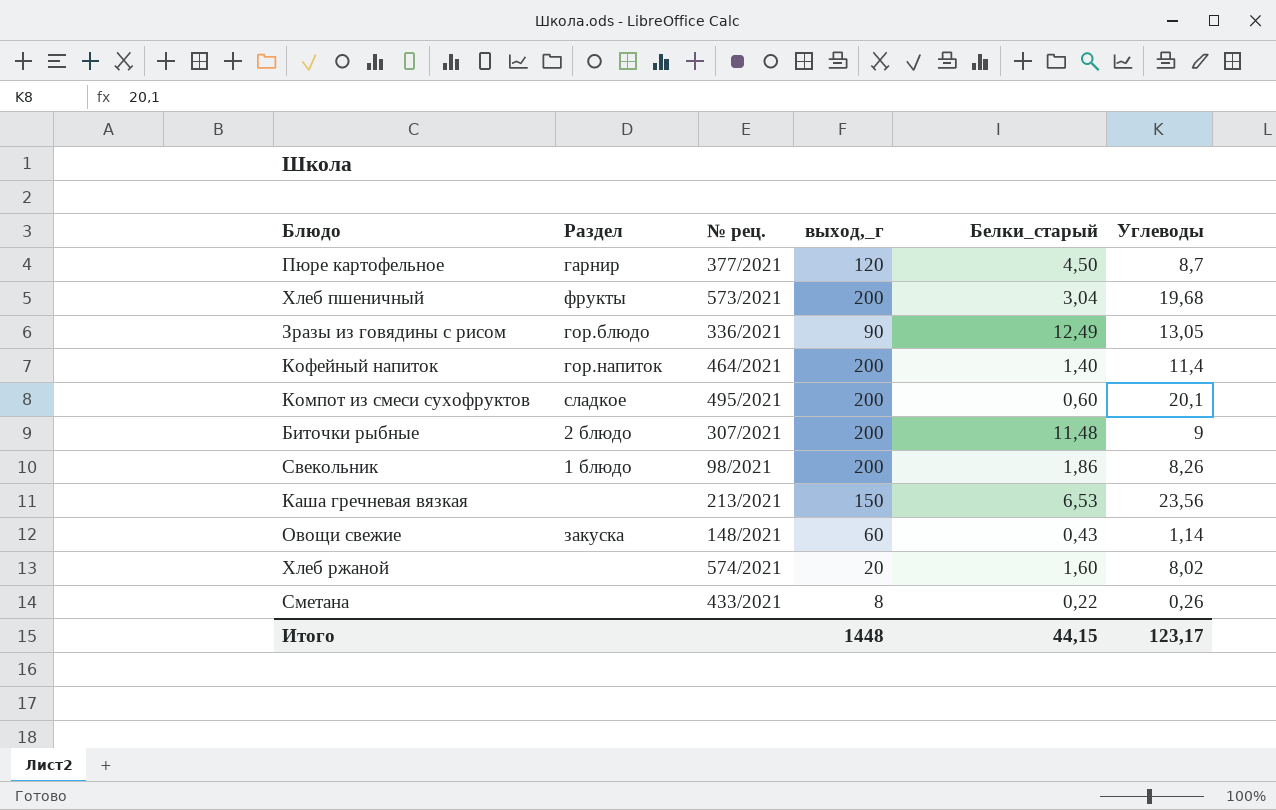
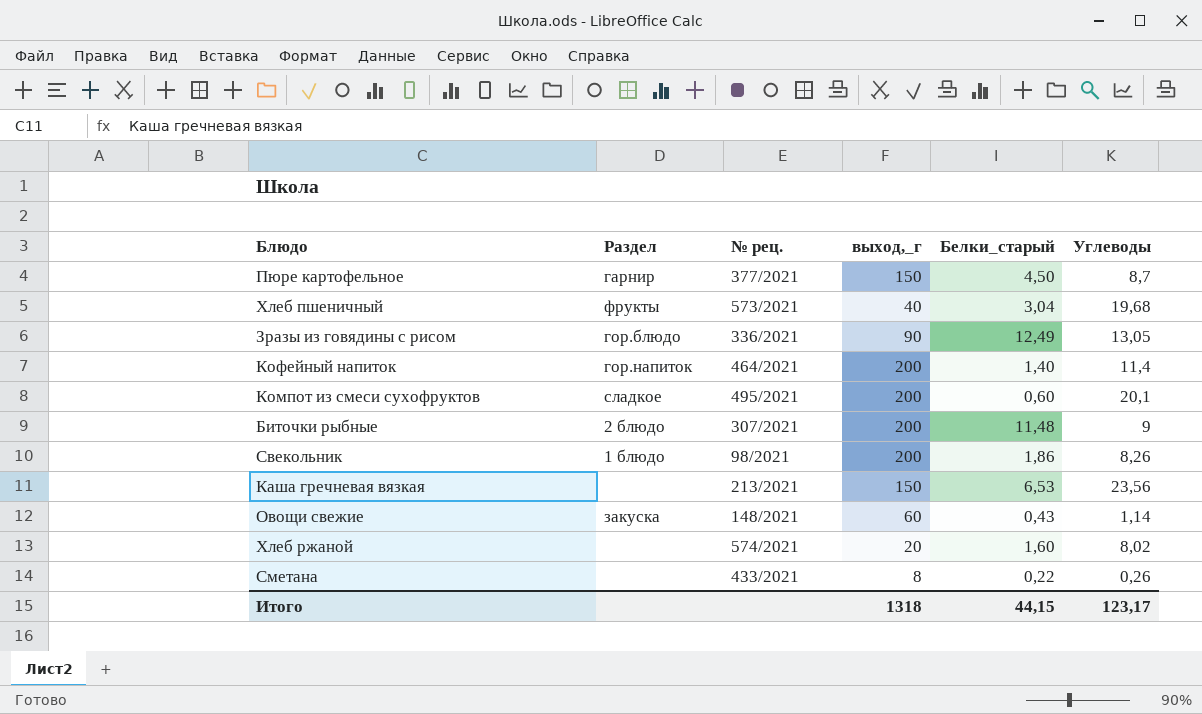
Пюре картофельное | выход,_г: 120 -> 150
Хлеб пшеничный | выход,_г: 200 -> 40
Итого | выход,_г: 1448 -> 1318

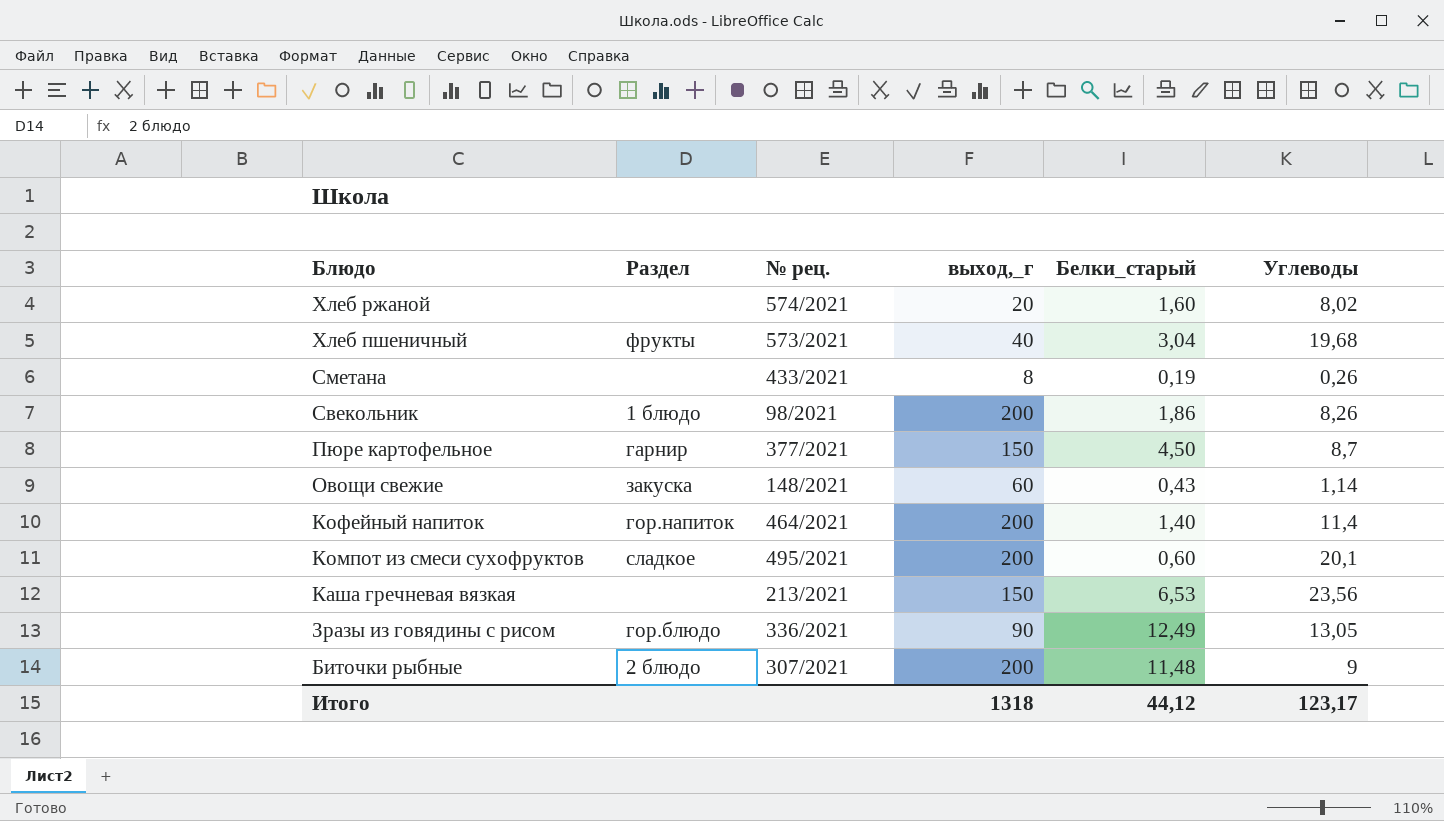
row order: none -> Блюдо descending
Сметана | Белки_старый: 0,22 -> 0,19
Итого | Белки_старый: 44,15 -> 44,12

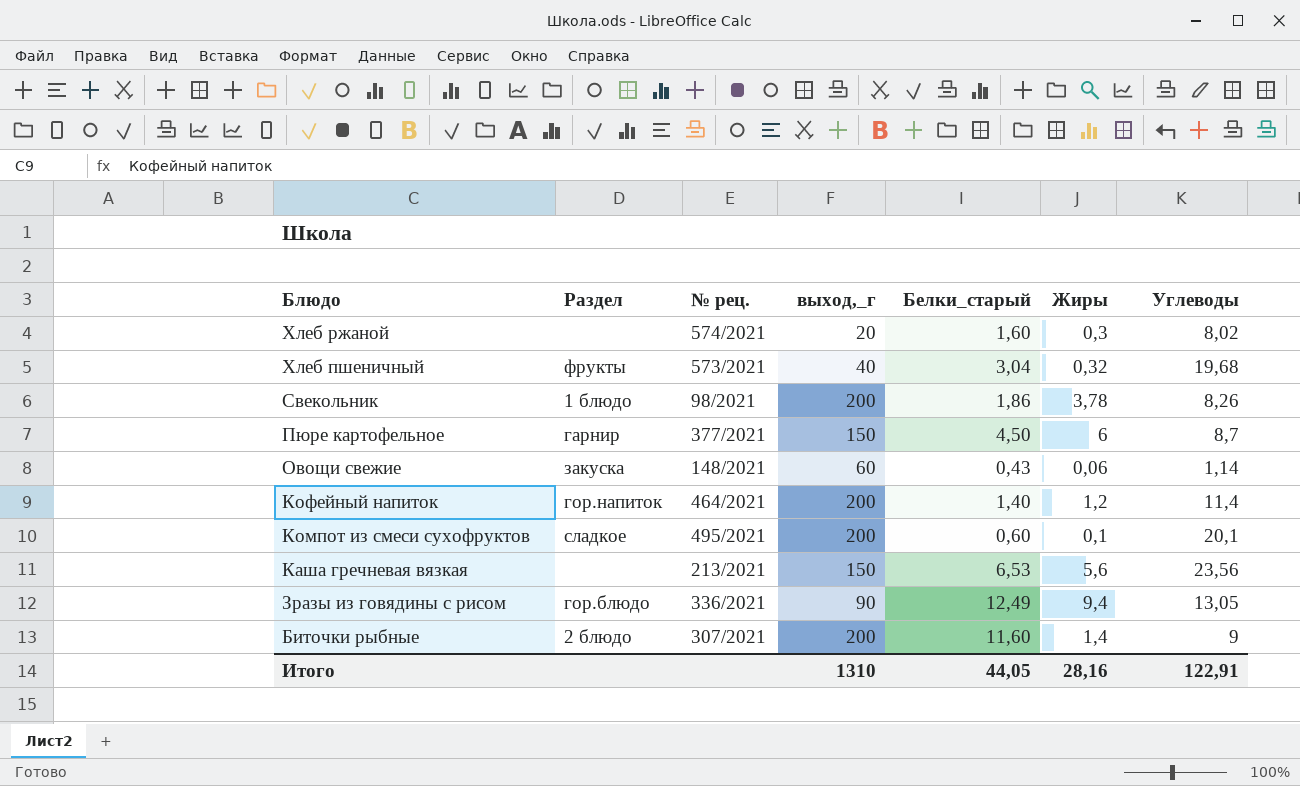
column Жиры | position: none -> 6
row Сметана: none | 433/2021 | 8 | 0,19 | 0,26 -> none
Биточки рыбные | Белки_старый: 11,48 -> 11,60
Итого | выход,_г: 1318 -> 1310
Итого | Белки_старый: 44,12 -> 44,05
Итого | Углеводы: 123,17 -> 122,91

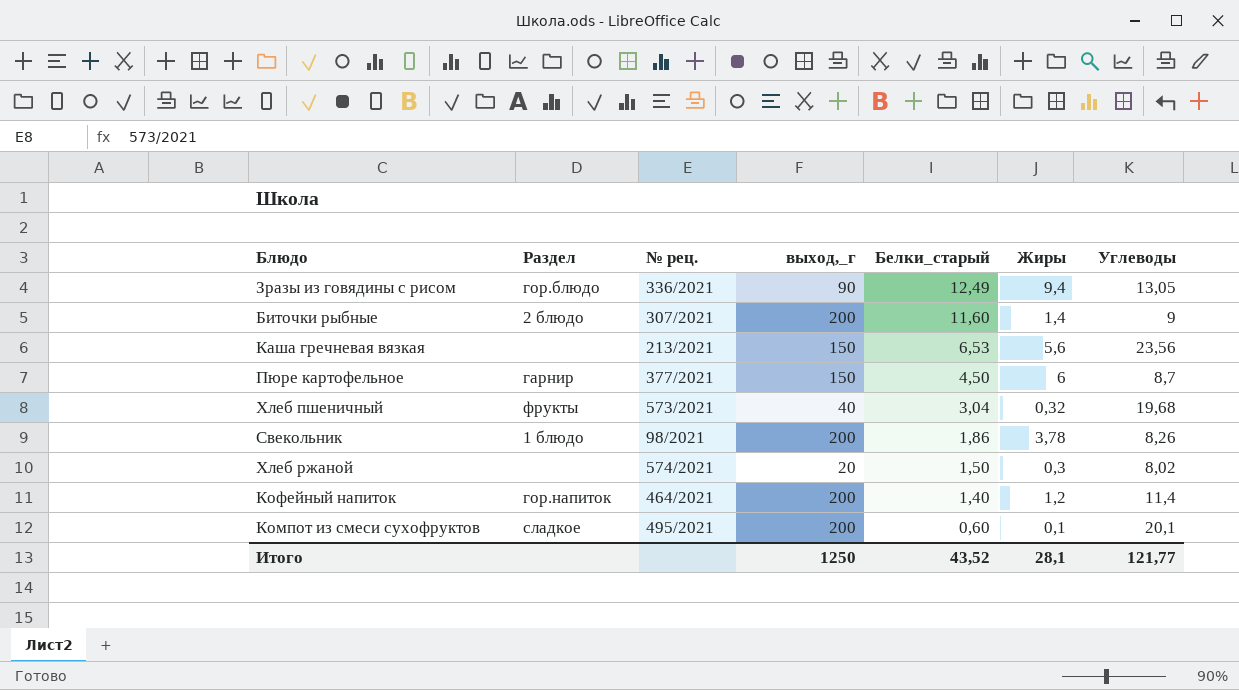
row order: Блюдо descending -> Белки_старый descending
row Овощи свежие: закуска | 148/2021 | 60 | 0,43 | 0,06 | 1,14 -> none
Хлеб ржаной | Белки_старый: 1,60 -> 1,50
Итого | выход,_г: 1310 -> 1250
Итого | Белки_старый: 44,05 -> 43,52
Итого | Жиры: 28,16 -> 28,1
Итого | Углеводы: 122,91 -> 121,77

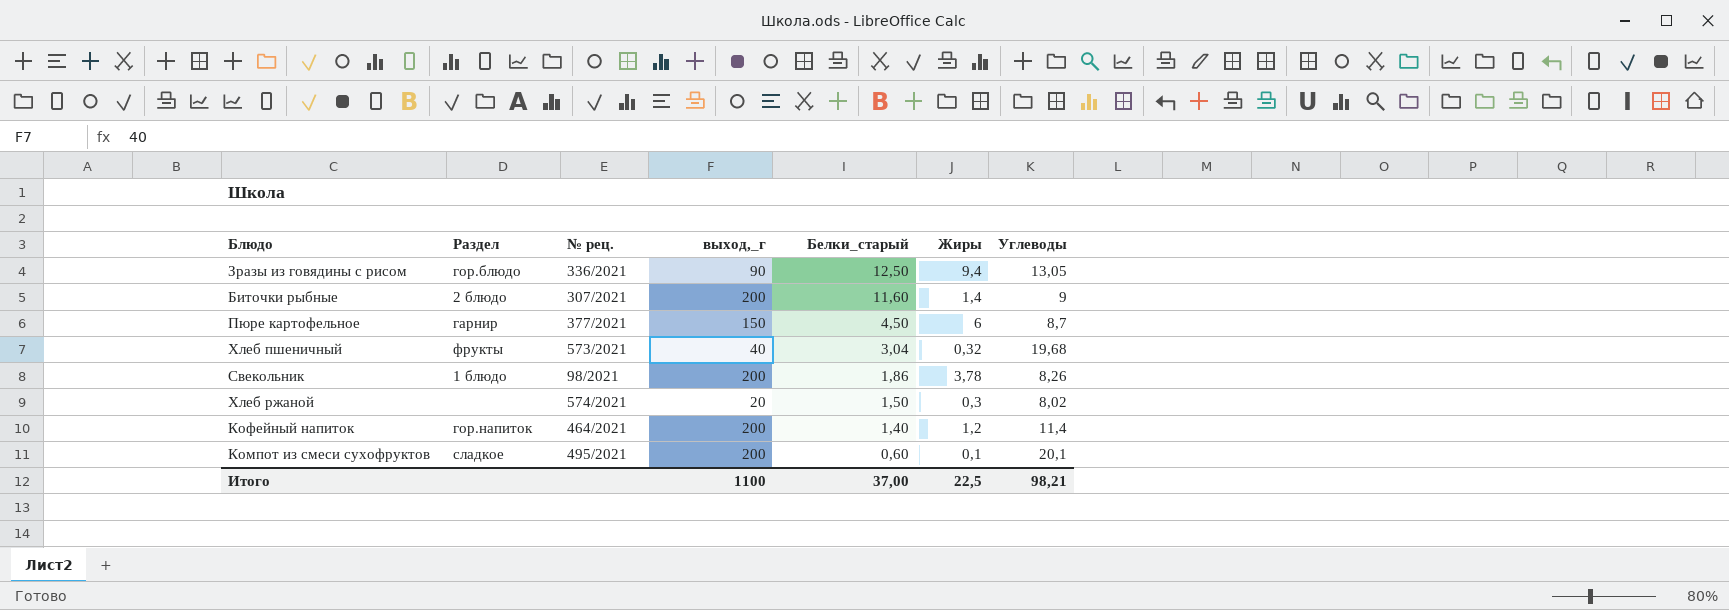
row Каша гречневая вязкая: none | 213/2021 | 150 | 6,53 | 5,6 | 23,56 -> none
Зразы из говядины с рисом | Белки_старый: 12,49 -> 12,50
Итого | выход,_г: 1250 -> 1100
Итого | Белки_старый: 43,52 -> 37,00
Итого | Жиры: 28,1 -> 22,5
Итого | Углеводы: 121,77 -> 98,21

